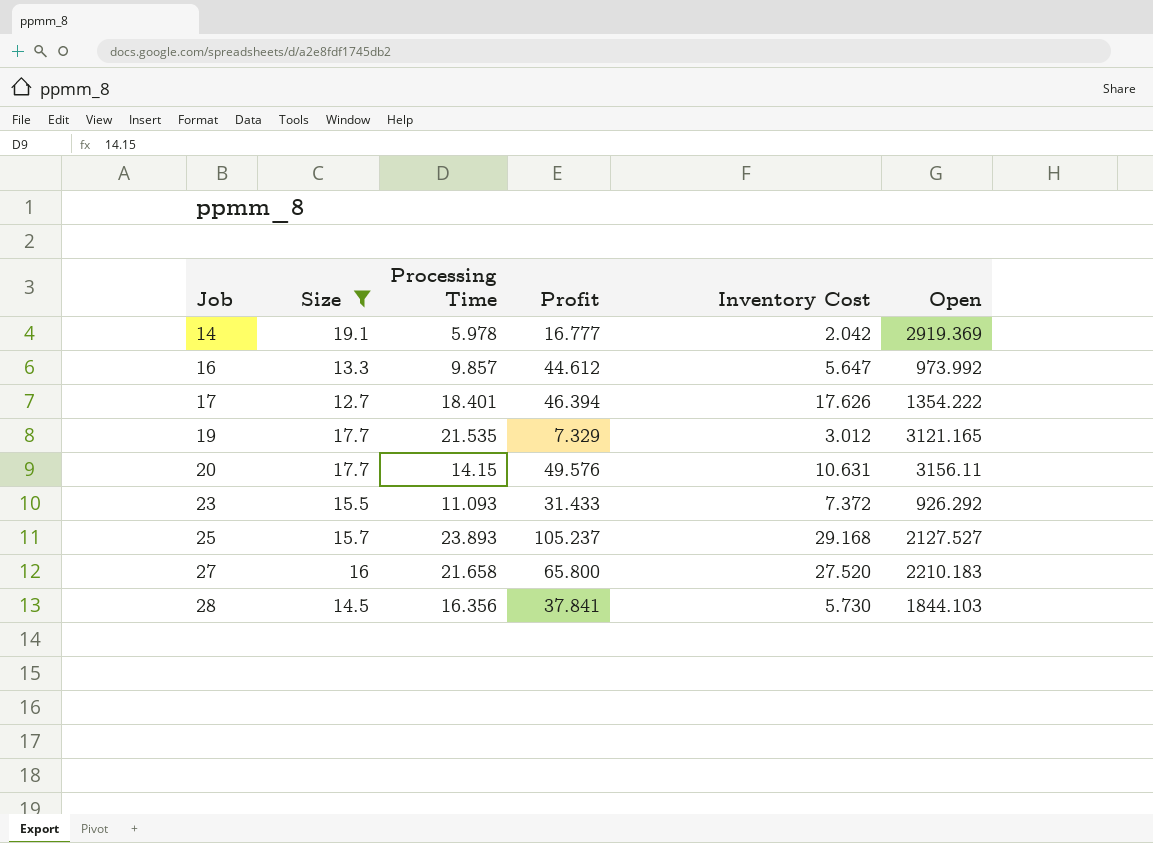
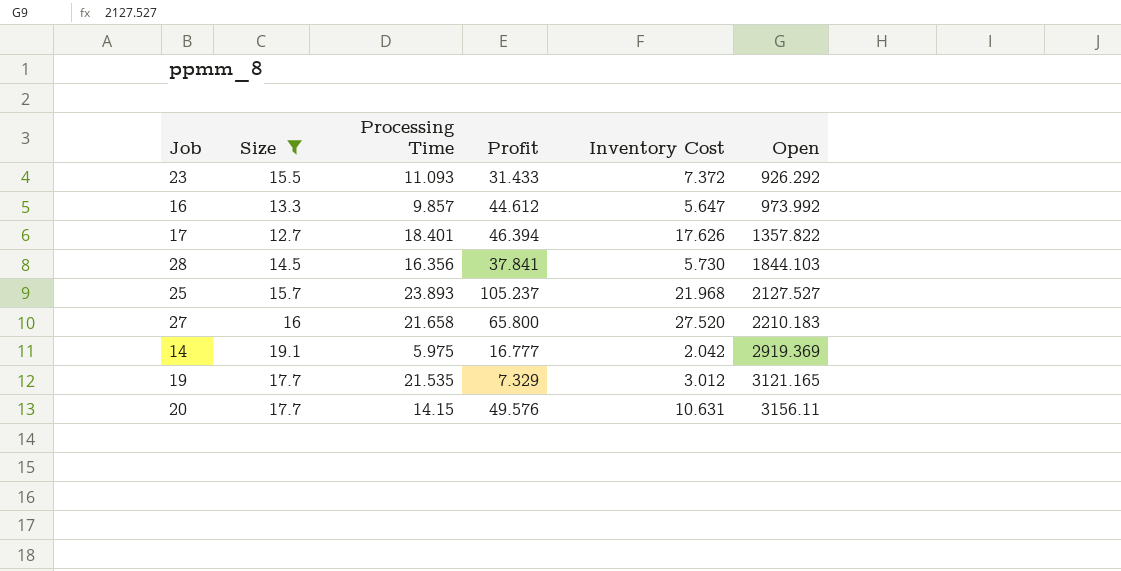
row order: Job ascending -> Open ascending
17 | Open: 1354.222 -> 1357.822
25 | Inventory Cost: 29.168 -> 21.968
14 | Processing Time: 5.978 -> 5.975

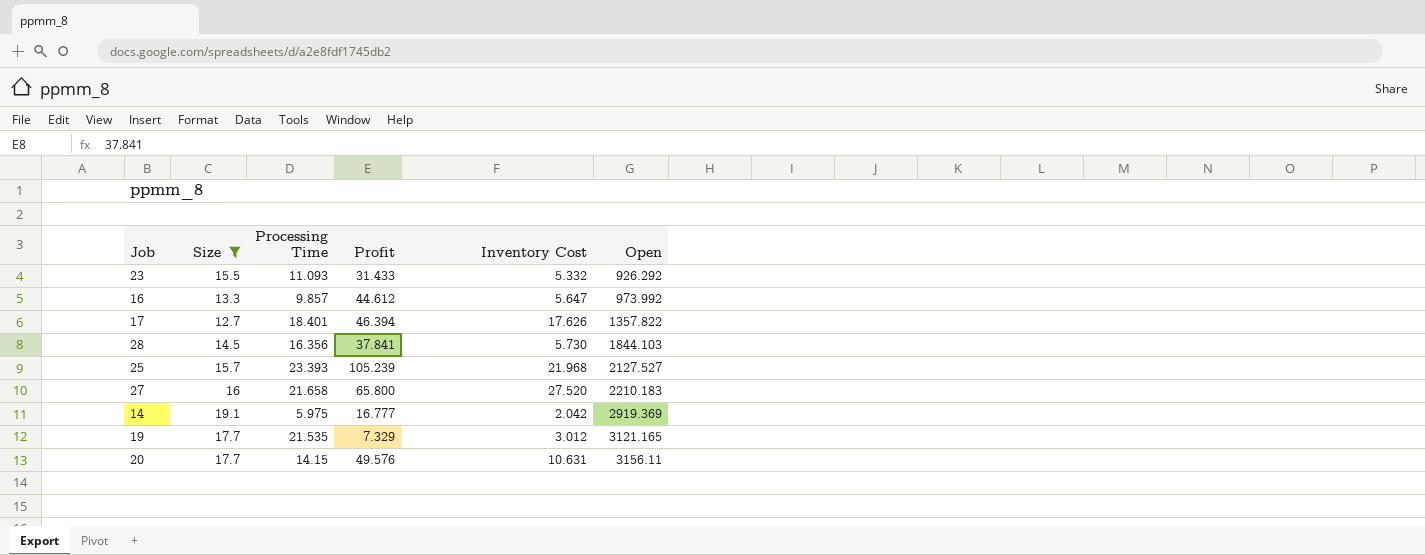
23 | Inventory Cost: 7.372 -> 5.332
25 | Processing Time: 23.893 -> 23.393
25 | Profit: 105.237 -> 105.239

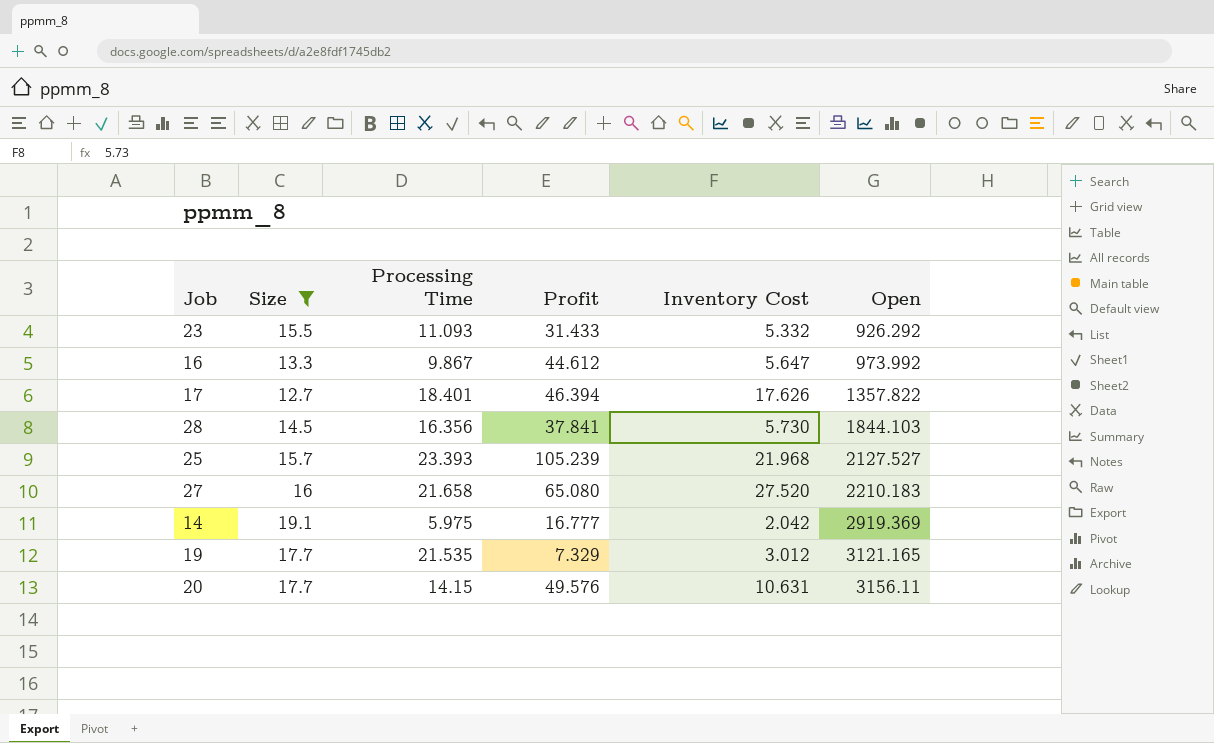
16 | Processing Time: 9.857 -> 9.867
27 | Profit: 65.800 -> 65.080

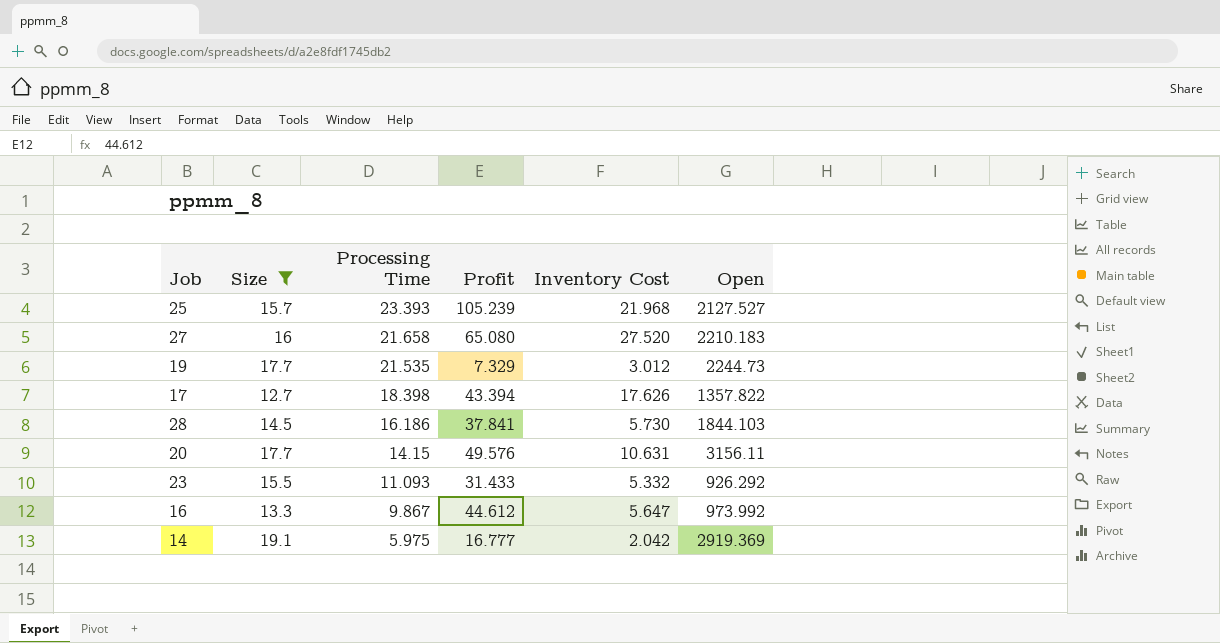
row order: Open ascending -> Processing Time descending
19 | Open: 3121.165 -> 2244.73
17 | Processing Time: 18.401 -> 18.398
17 | Profit: 46.394 -> 43.394
28 | Processing Time: 16.356 -> 16.186

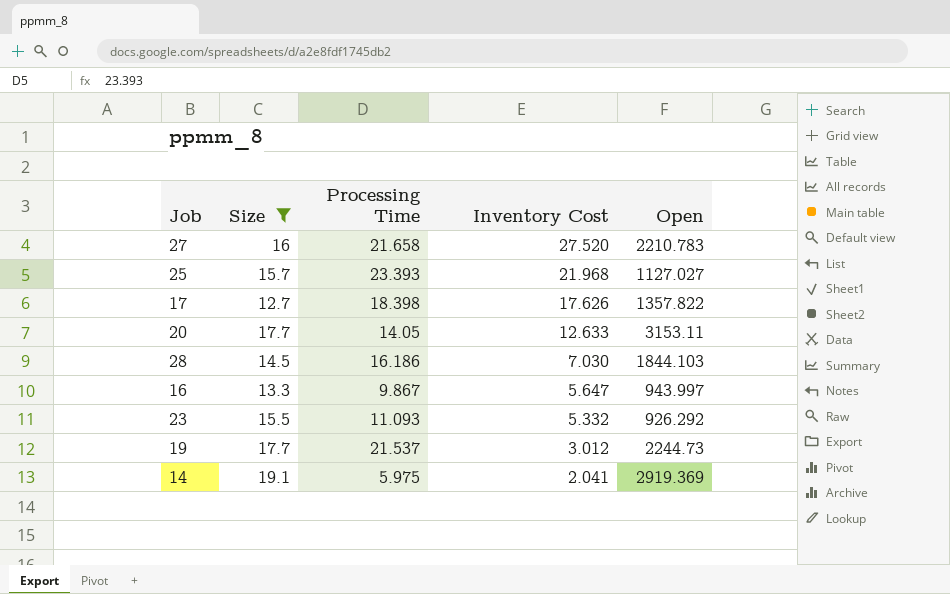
row order: Processing Time descending -> Inventory Cost descending
column Profit | position: 4 -> none
27 | Open: 2210.183 -> 2210.783
25 | Open: 2127.527 -> 1127.027
20 | Processing Time: 14.15 -> 14.05
20 | Inventory Cost: 10.631 -> 12.633
20 | Open: 3156.11 -> 3153.11
28 | Inventory Cost: 5.730 -> 7.030
16 | Open: 973.992 -> 943.997
19 | Processing Time: 21.535 -> 21.537
14 | Inventory Cost: 2.042 -> 2.041

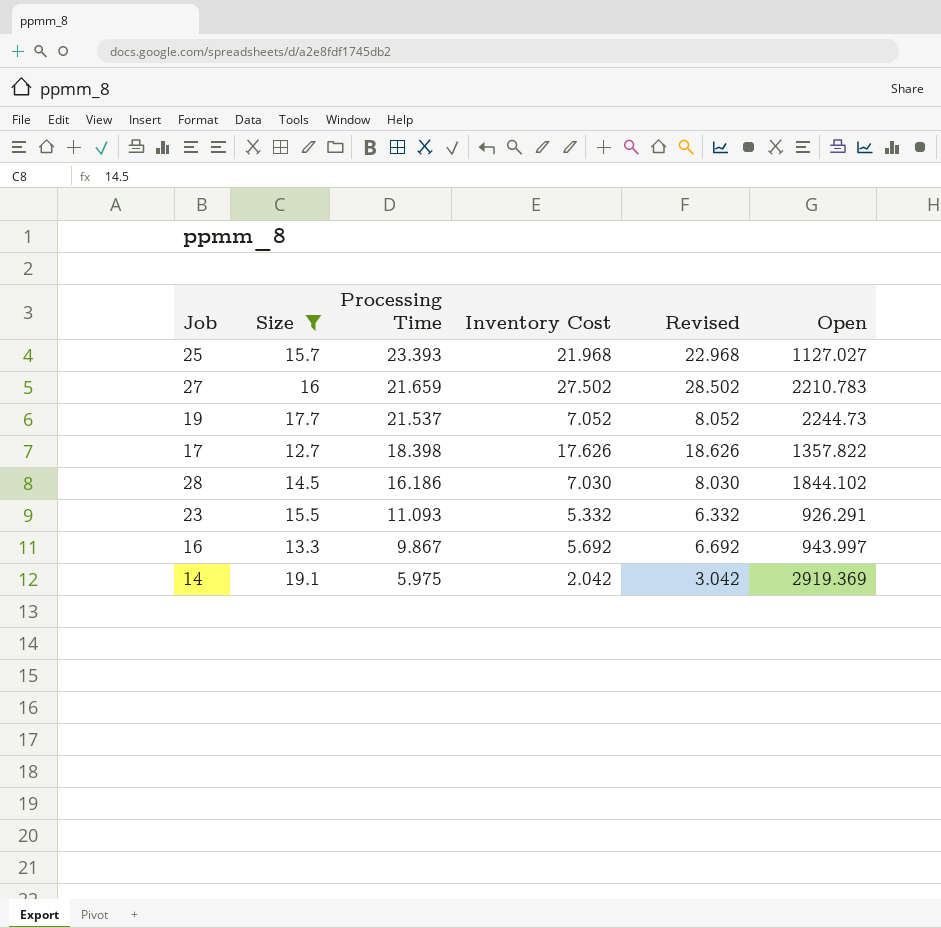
row order: Inventory Cost descending -> Processing Time descending
column Revised | formula: none -> [Inventory Cost] + 1
row 20: 17.7 | 14.05 | 12.633 | 3153.11 -> none
27 | Processing Time: 21.658 -> 21.659
27 | Inventory Cost: 27.520 -> 27.502
19 | Inventory Cost: 3.012 -> 7.052
28 | Open: 1844.103 -> 1844.102
23 | Open: 926.292 -> 926.291
16 | Inventory Cost: 5.647 -> 5.692
14 | Inventory Cost: 2.041 -> 2.042

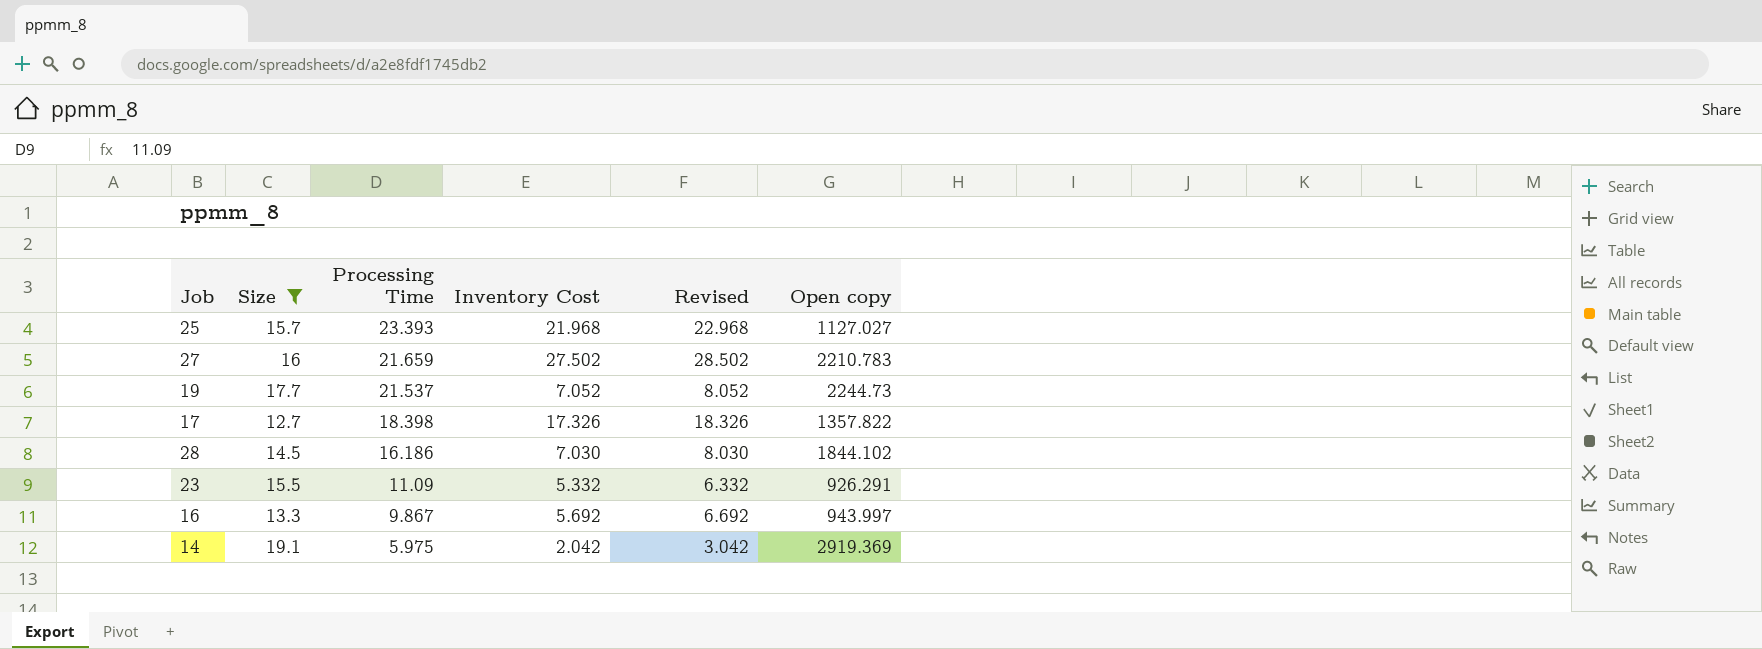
column name: Open -> Open copy
17 | Inventory Cost: 17.626 -> 17.326
17 | Revised: 18.626 -> 18.326
23 | Processing Time: 11.093 -> 11.09

